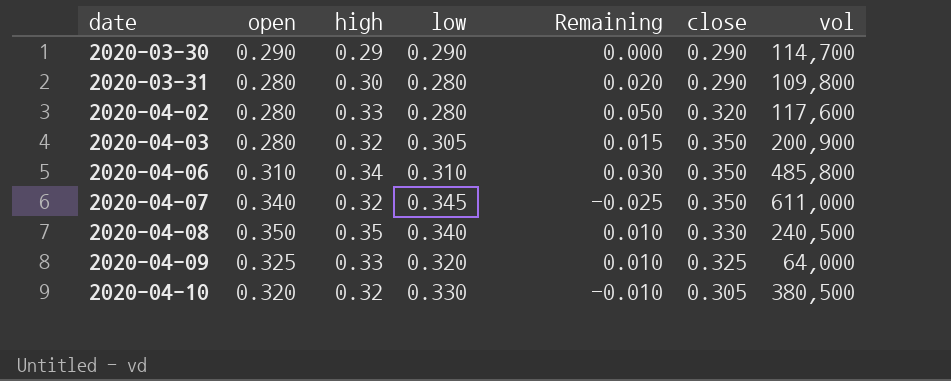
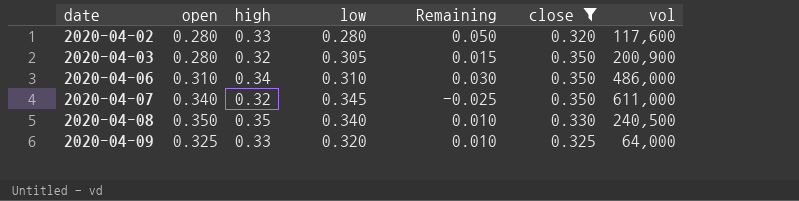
filter: none -> close >= 0.320
2020-04-06 | vol: 485,800 -> 486,000

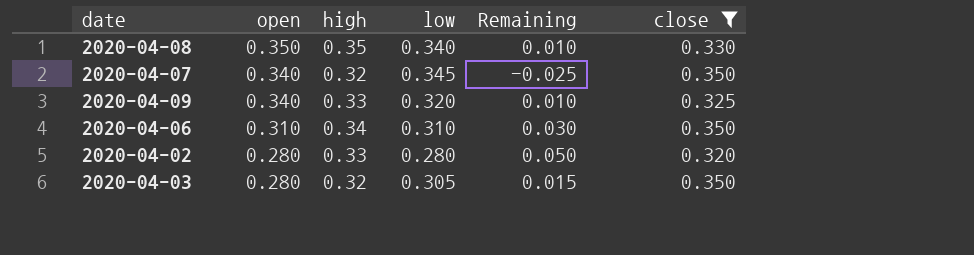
row order: date ascending -> open descending
column vol | position: 7 -> none
2020-04-09 | open: 0.325 -> 0.340

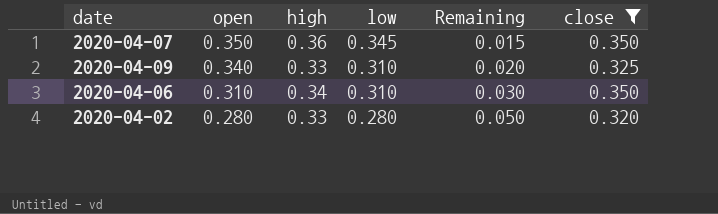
row 2020-04-08: 0.350 | 0.35 | 0.340 | 0.010 | 0.330 -> none
row 2020-04-03: 0.280 | 0.32 | 0.305 | 0.015 | 0.350 -> none
2020-04-07 | open: 0.340 -> 0.350
2020-04-07 | high: 0.32 -> 0.36
2020-04-07 | Remaining: -0.025 -> 0.015
2020-04-09 | low: 0.320 -> 0.310
2020-04-09 | Remaining: 0.010 -> 0.020

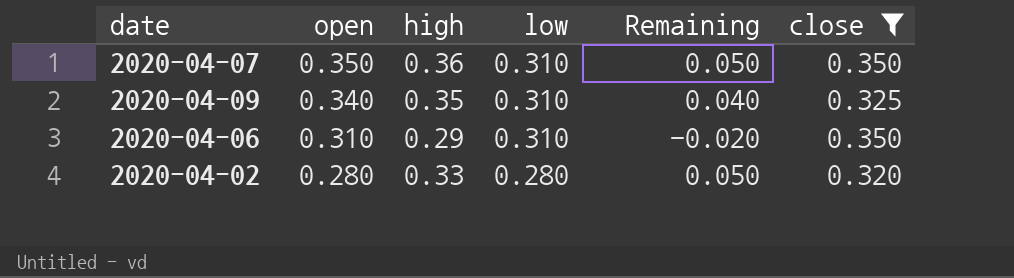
2020-04-07 | low: 0.345 -> 0.310
2020-04-07 | Remaining: 0.015 -> 0.050
2020-04-09 | high: 0.33 -> 0.35
2020-04-09 | Remaining: 0.020 -> 0.040
2020-04-06 | high: 0.34 -> 0.29
2020-04-06 | Remaining: 0.030 -> -0.020

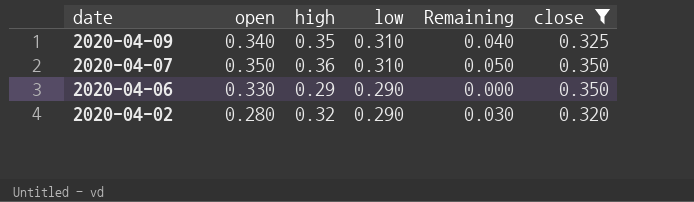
row order: open descending -> date descending
2020-04-06 | open: 0.310 -> 0.330
2020-04-06 | low: 0.310 -> 0.290
2020-04-06 | Remaining: -0.020 -> 0.000
2020-04-02 | high: 0.33 -> 0.32
2020-04-02 | low: 0.280 -> 0.290
2020-04-02 | Remaining: 0.050 -> 0.030

